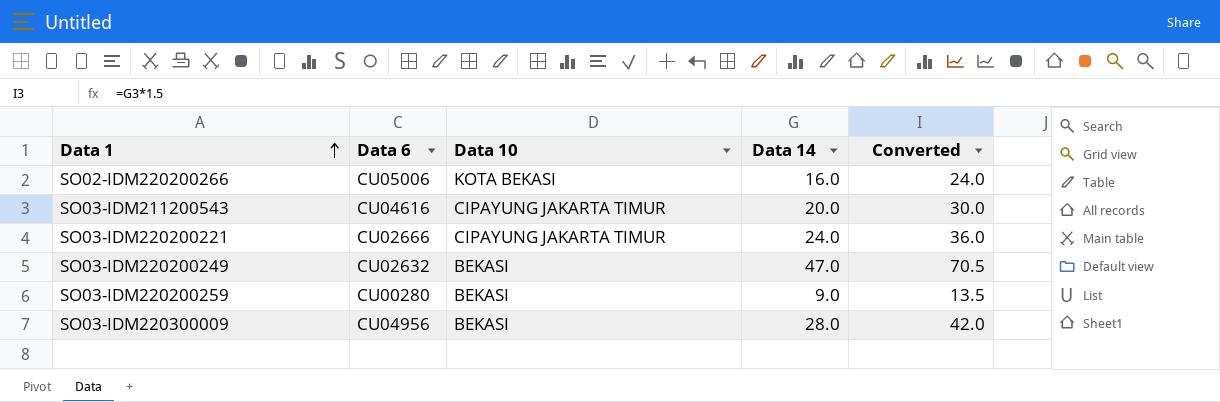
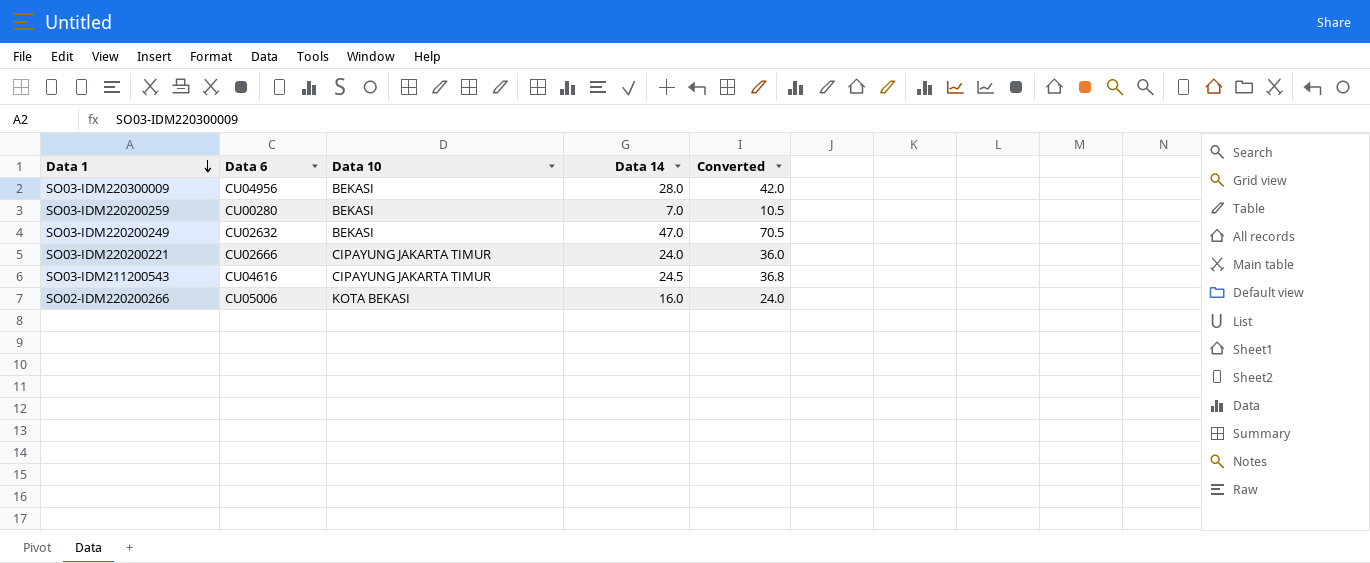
row order: Data 1 ascending -> Data 1 descending
SO03-IDM220200259 | Data 14: 9.0 -> 7.0
SO03-IDM220200259 | Converted: 13.5 -> 10.5
SO03-IDM211200543 | Data 14: 20.0 -> 24.5
SO03-IDM211200543 | Converted: 30.0 -> 36.8

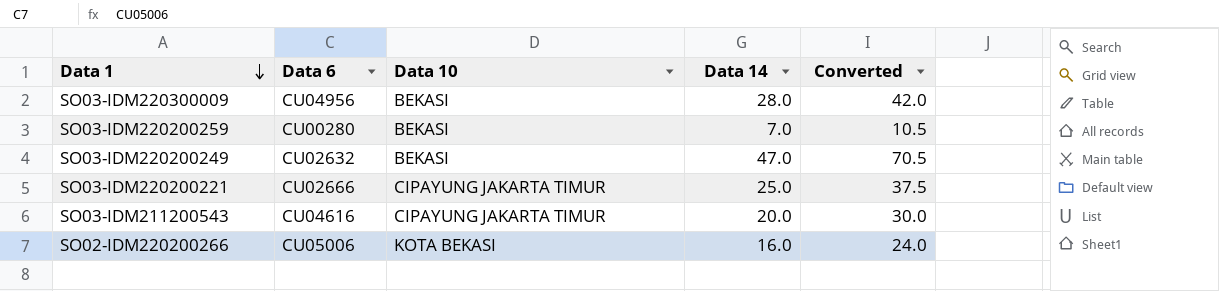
SO03-IDM220200221 | Data 14: 24.0 -> 25.0
SO03-IDM220200221 | Converted: 36.0 -> 37.5
SO03-IDM211200543 | Data 14: 24.5 -> 20.0
SO03-IDM211200543 | Converted: 36.8 -> 30.0

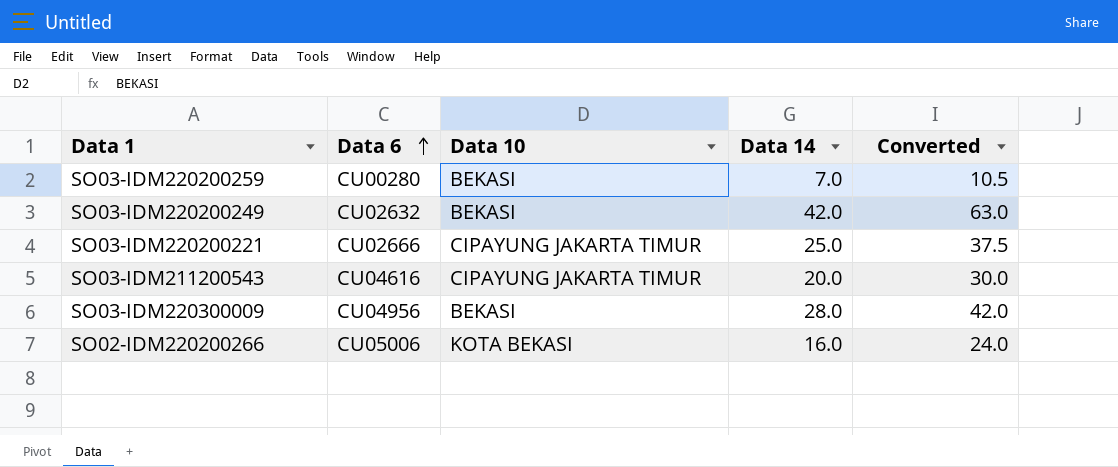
row order: Data 1 descending -> Data 6 ascending
SO03-IDM220200249 | Data 14: 47.0 -> 42.0
SO03-IDM220200249 | Converted: 70.5 -> 63.0

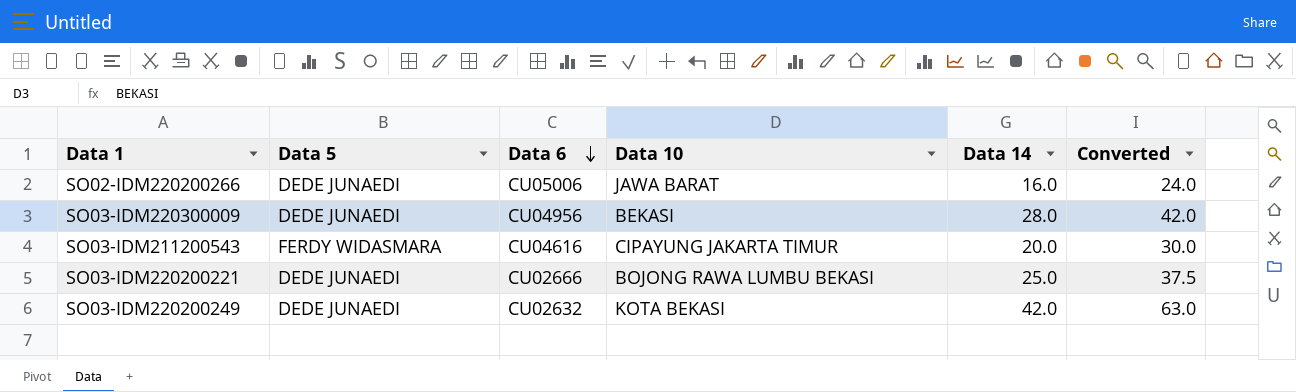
row order: Data 6 ascending -> Data 6 descending
column Data 5 | position: none -> 2
row SO03-IDM220200259: CU00280 | BEKASI | 7.0 | 10.5 -> none
SO02-IDM220200266 | Data 10: KOTA BEKASI -> JAWA BARAT
SO03-IDM220200221 | Data 10: CIPAYUNG JAKARTA TIMUR -> BOJONG RAWA LUMBU BEKASI
SO03-IDM220200249 | Data 10: BEKASI -> KOTA BEKASI

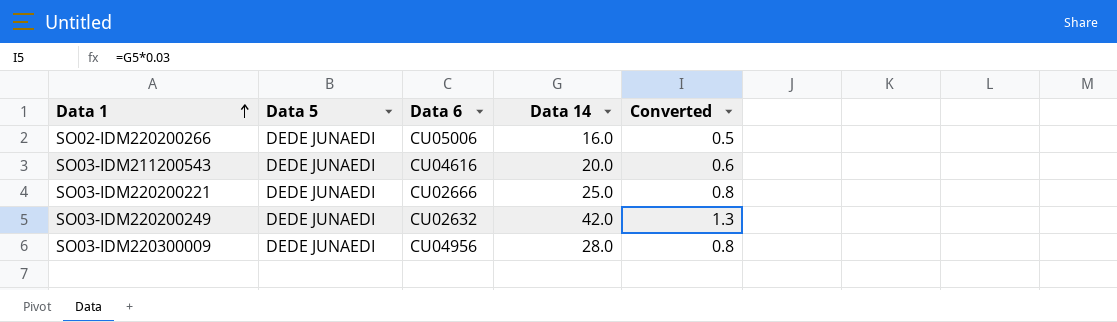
row order: Data 6 descending -> Data 1 ascending
column Data 10 | position: 4 -> none
column Converted | formula: [Data 14] * 1.5 -> [Data 14] * 0.03
SO03-IDM211200543 | Data 5: FERDY WIDASMARA -> DEDE JUNAEDI

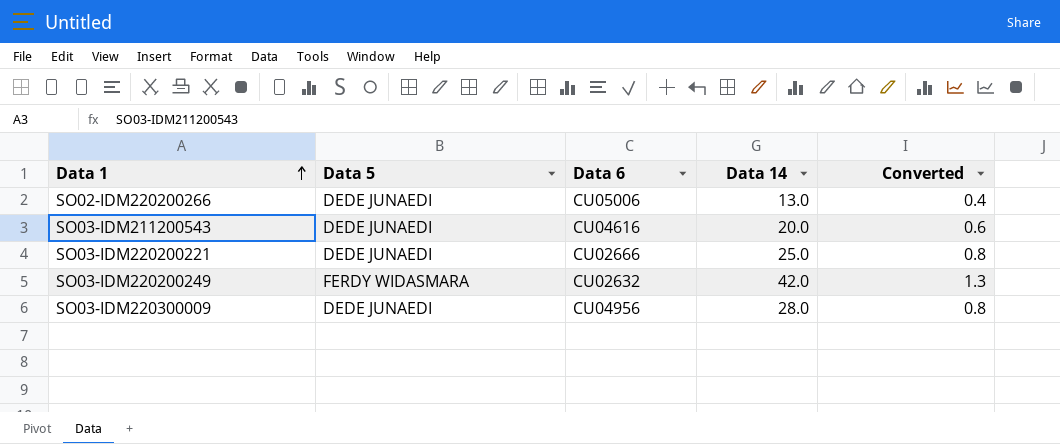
SO02-IDM220200266 | Data 14: 16.0 -> 13.0
SO02-IDM220200266 | Converted: 0.5 -> 0.4
SO03-IDM220200249 | Data 5: DEDE JUNAEDI -> FERDY WIDASMARA

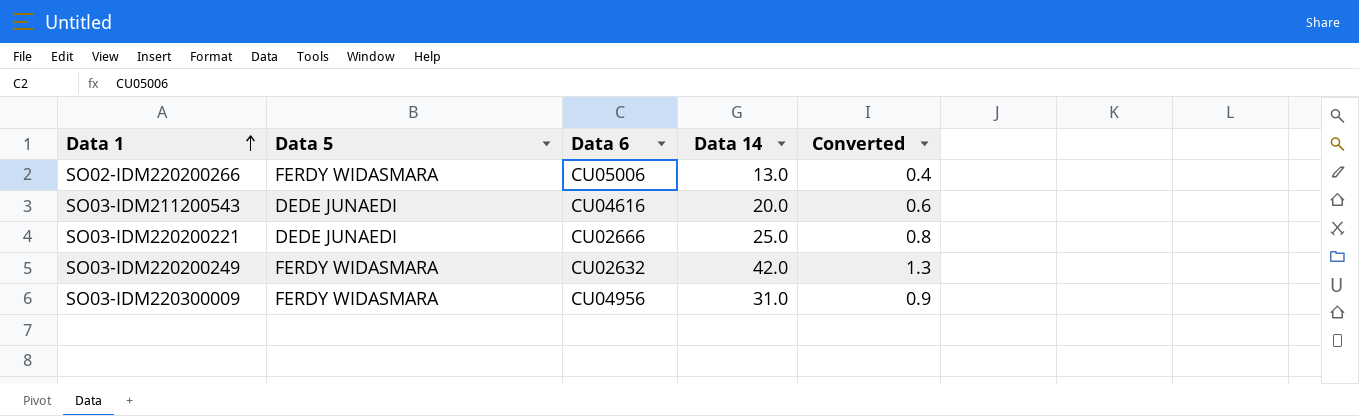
SO02-IDM220200266 | Data 5: DEDE JUNAEDI -> FERDY WIDASMARA
SO03-IDM220300009 | Data 5: DEDE JUNAEDI -> FERDY WIDASMARA
SO03-IDM220300009 | Data 14: 28.0 -> 31.0
SO03-IDM220300009 | Converted: 0.8 -> 0.9

